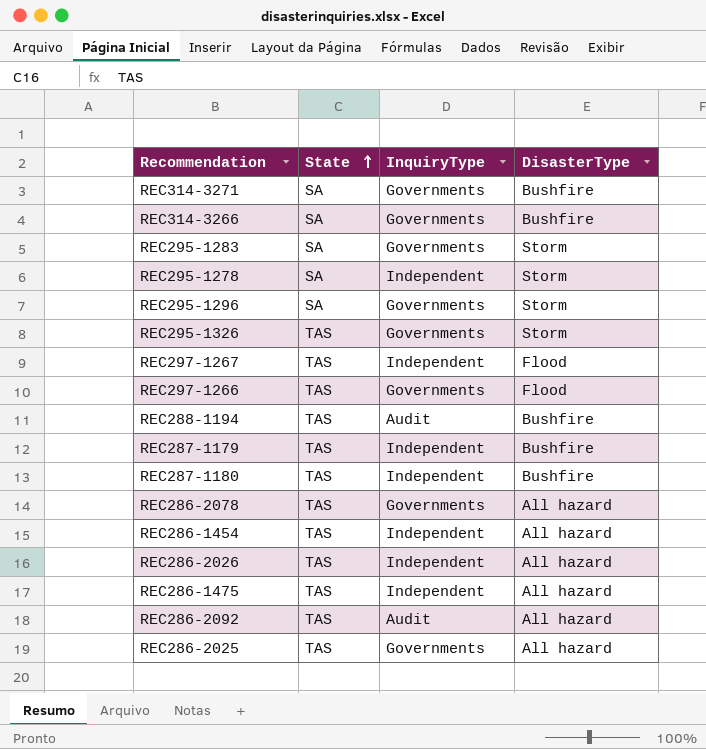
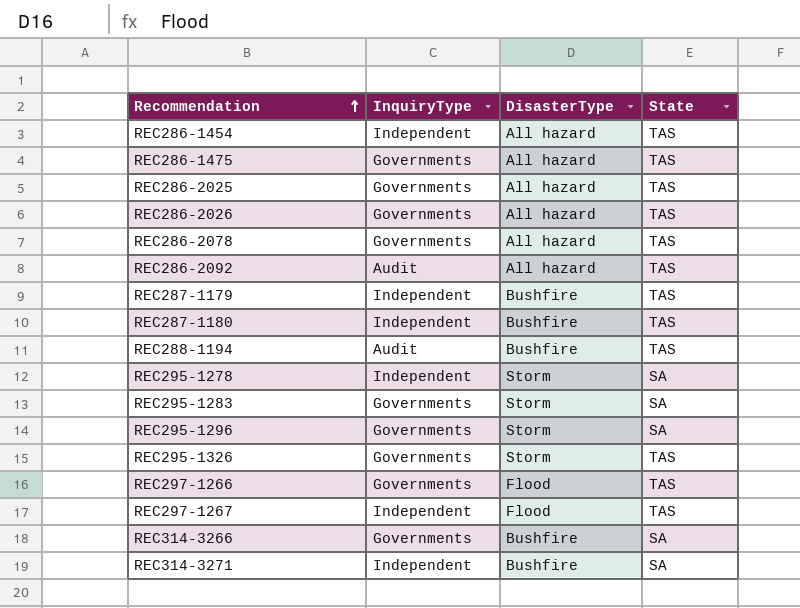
row order: State ascending -> Recommendation ascending
column State | position: 2 -> 4
REC286-1475 | InquiryType: Independent -> Governments
REC286-2026 | InquiryType: Independent -> Governments
REC314-3271 | InquiryType: Governments -> Independent

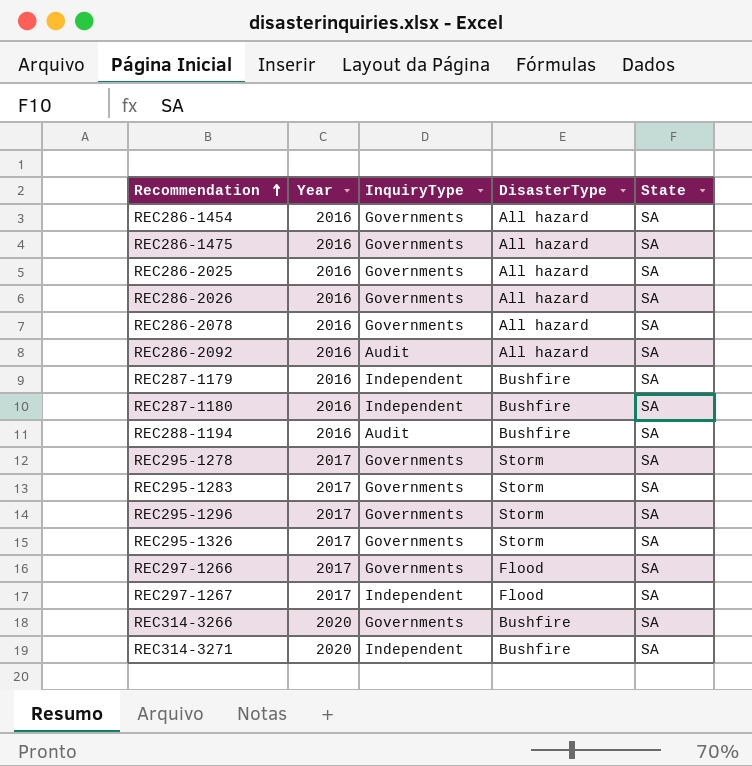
column Year | position: none -> 2
REC286-1454 | InquiryType: Independent -> Governments
REC286-1454 | State: TAS -> SA
REC286-1475 | State: TAS -> SA
REC286-2025 | State: TAS -> SA
REC286-2026 | State: TAS -> SA
REC286-2078 | State: TAS -> SA
REC286-2092 | State: TAS -> SA
REC287-1179 | State: TAS -> SA
REC287-1180 | State: TAS -> SA
REC288-1194 | State: TAS -> SA
REC295-1278 | InquiryType: Independent -> Governments
REC295-1326 | State: TAS -> SA
REC297-1266 | State: TAS -> SA
REC297-1267 | State: TAS -> SA

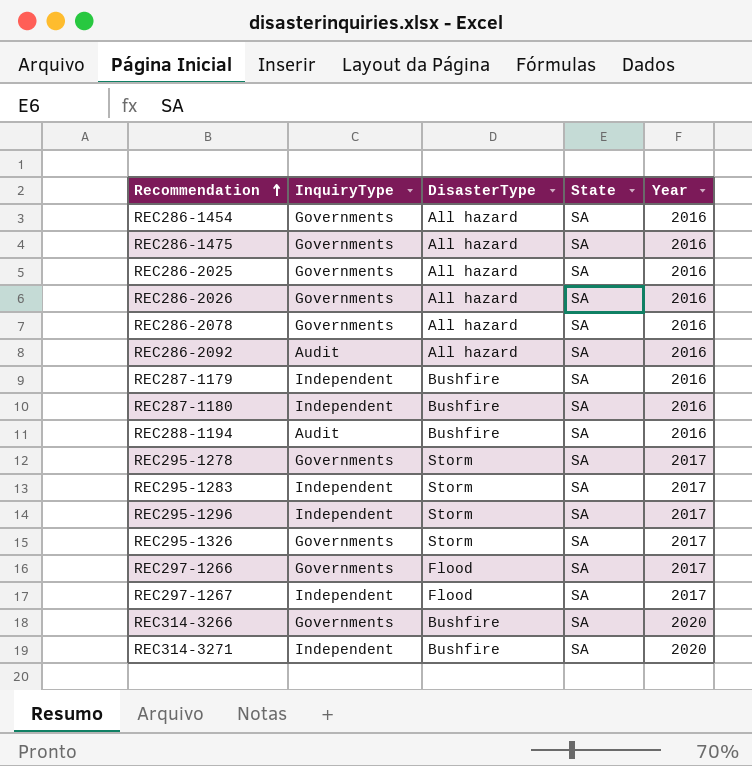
column Year | position: 2 -> 5
REC295-1283 | InquiryType: Governments -> Independent
REC295-1296 | InquiryType: Governments -> Independent

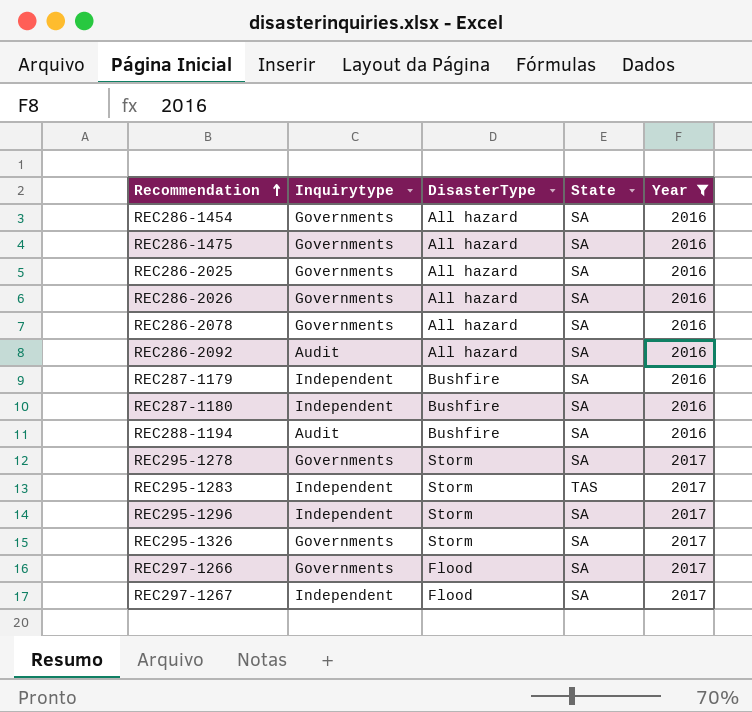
filter: none -> Year != 2020
column name: InquiryType -> Inquirytype
REC295-1283 | State: SA -> TAS

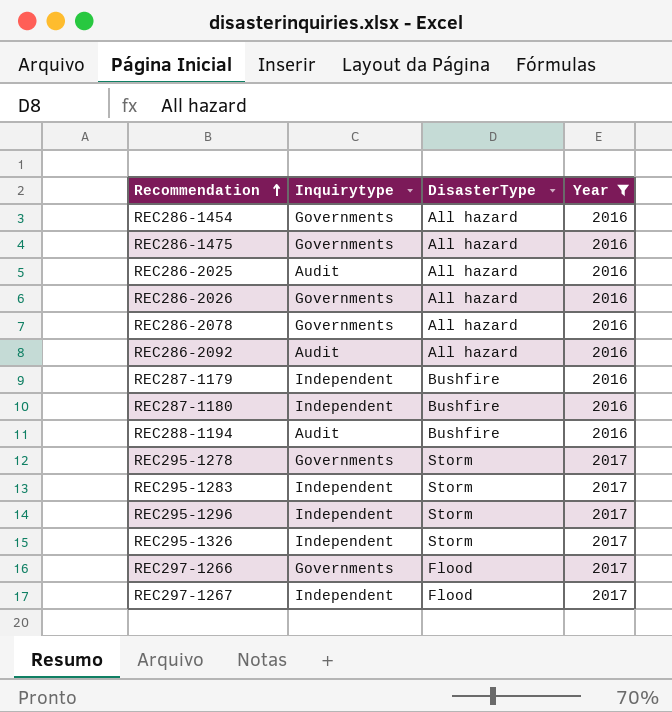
column State | position: 4 -> none
REC286-2025 | Inquirytype: Governments -> Audit
REC295-1326 | Inquirytype: Governments -> Independent

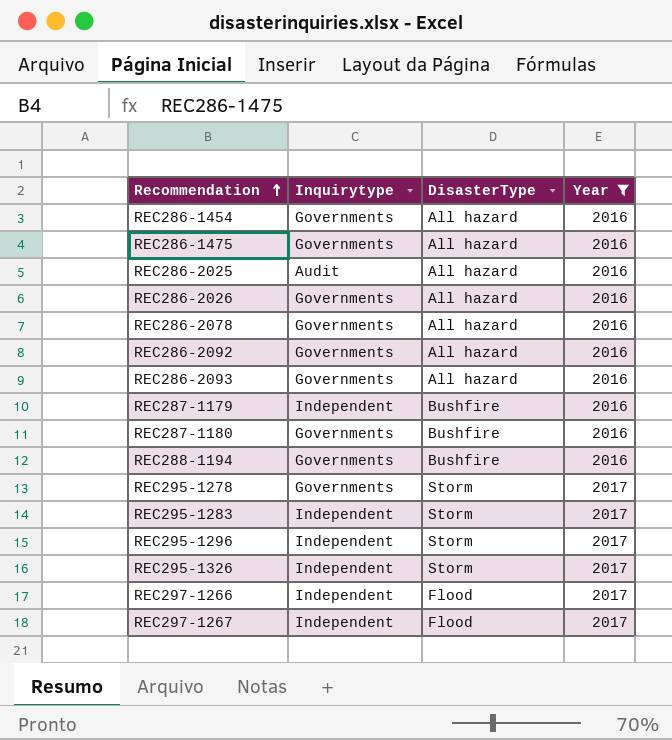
REC286-2092 | Inquirytype: Audit -> Governments
row REC286-2093: none -> Governments | All hazard | 2016
REC287-1180 | Inquirytype: Independent -> Governments
REC288-1194 | Inquirytype: Audit -> Governments
REC297-1266 | Inquirytype: Governments -> Independent

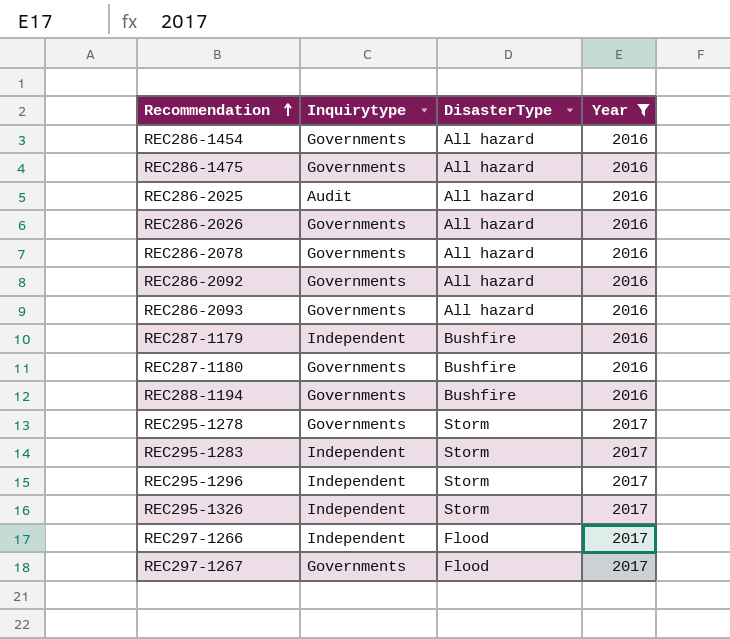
REC297-1267 | Inquirytype: Independent -> Governments

